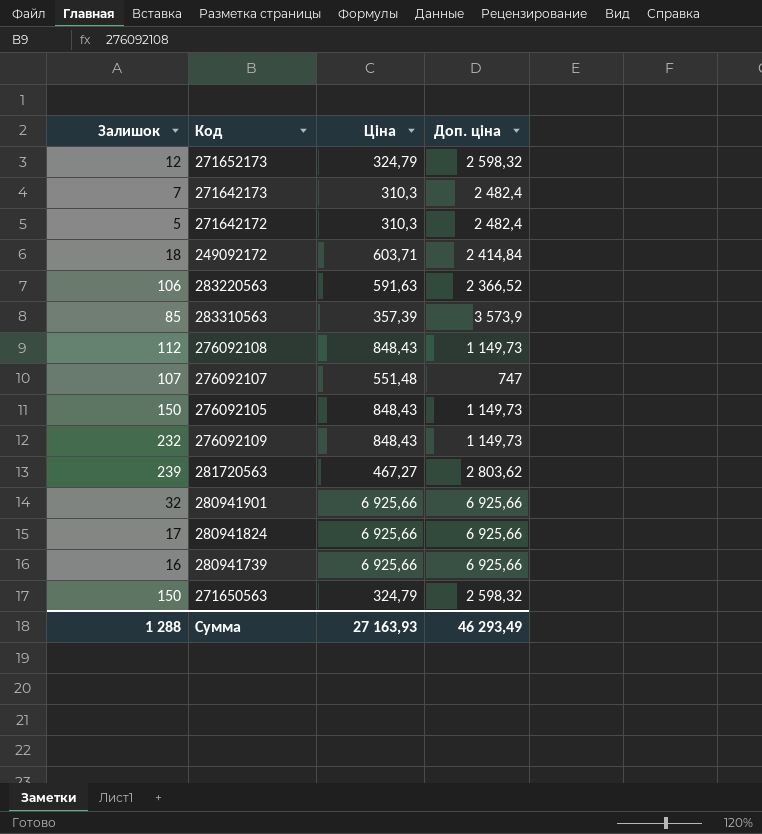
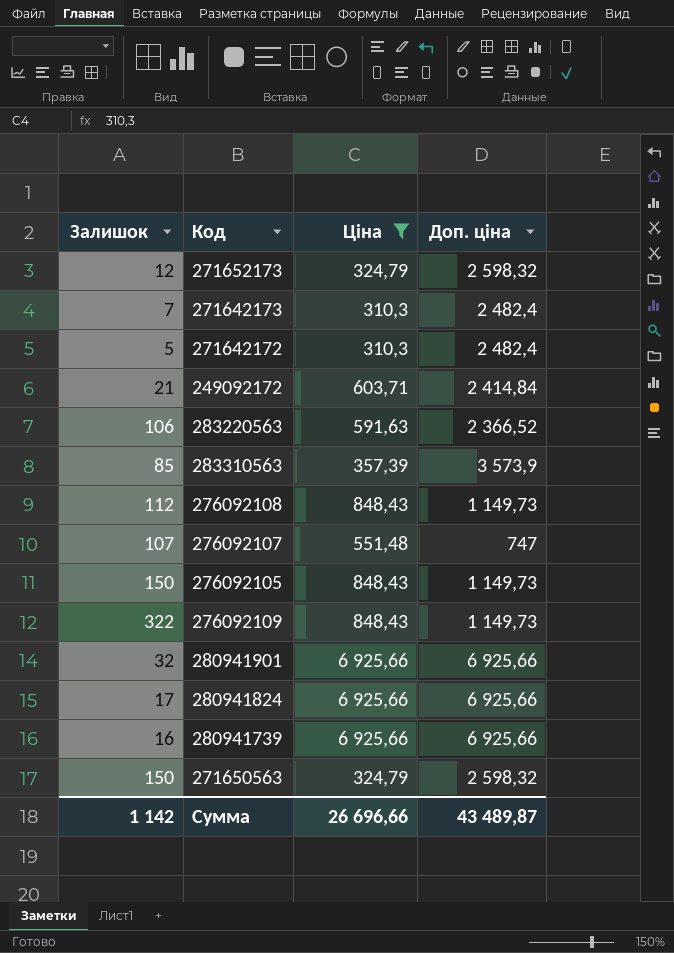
filter: none -> Ціна != 467,27
249092172 | Залишок: 18 -> 21
276092109 | Залишок: 232 -> 322
Сумма | Залишок: 1 288 -> 1 142
Сумма | Ціна: 27 163,93 -> 26 696,66
Сумма | Доп. ціна: 46 293,49 -> 43 489,87

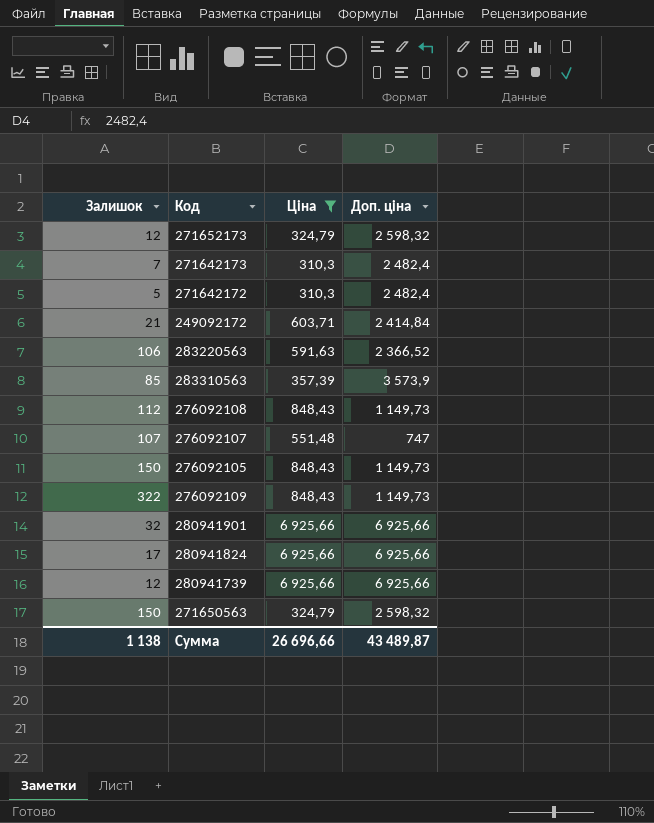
280941739 | Залишок: 16 -> 12
Сумма | Залишок: 1 142 -> 1 138

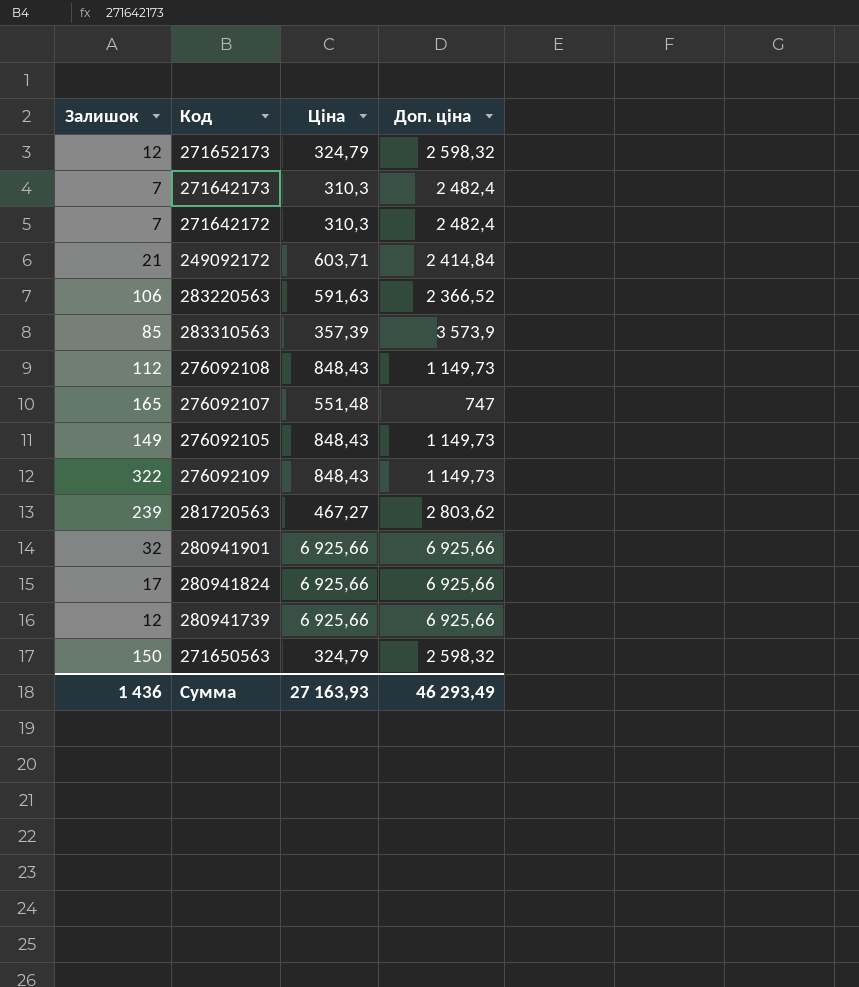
filter: Ціна != 467,27 -> none
271642172 | Залишок: 5 -> 7
276092107 | Залишок: 107 -> 165
276092105 | Залишок: 150 -> 149
Сумма | Залишок: 1 138 -> 1 436
Сумма | Ціна: 26 696,66 -> 27 163,93
Сумма | Доп. ціна: 43 489,87 -> 46 293,49

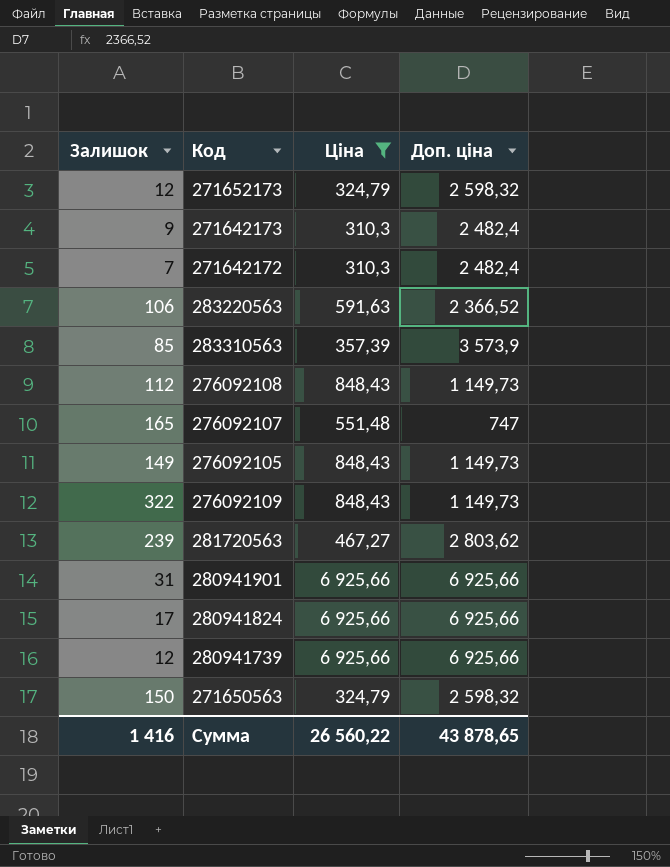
filter: none -> Ціна != 603,71
271642173 | Залишок: 7 -> 9
280941901 | Залишок: 32 -> 31
Сумма | Залишок: 1 436 -> 1 416
Сумма | Ціна: 27 163,93 -> 26 560,22
Сумма | Доп. ціна: 46 293,49 -> 43 878,65

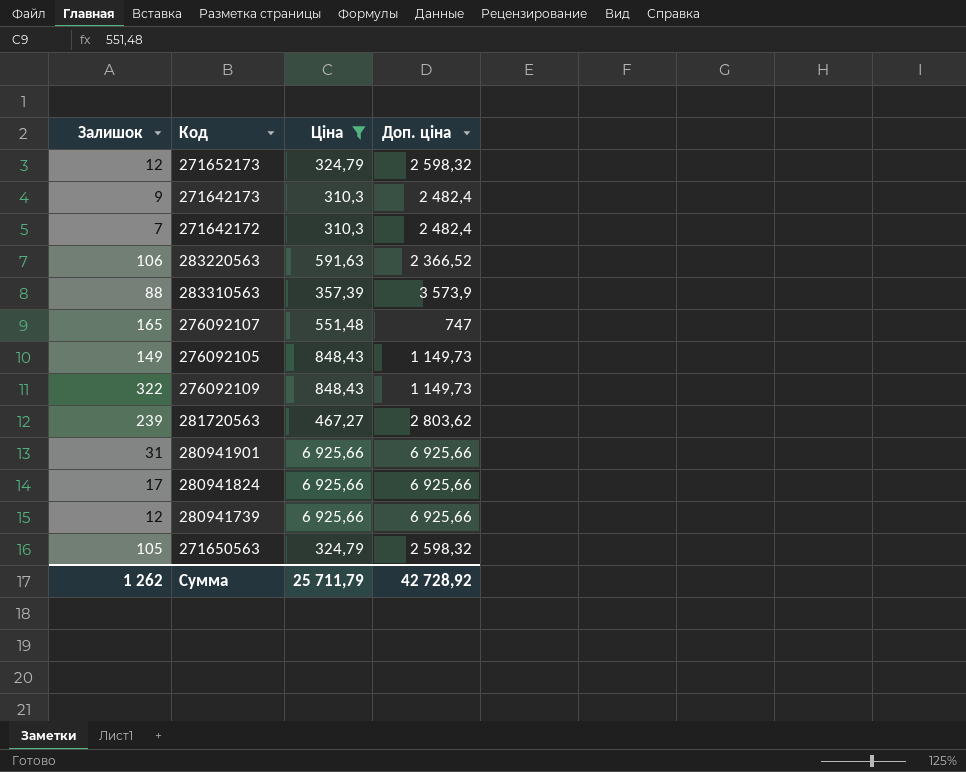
row 276092108: 112 | 848,43 | 1 149,73 -> none
283310563 | Залишок: 85 -> 88
271650563 | Залишок: 150 -> 105
Сумма | Залишок: 1 416 -> 1 262
Сумма | Ціна: 26 560,22 -> 25 711,79
Сумма | Доп. ціна: 43 878,65 -> 42 728,92

